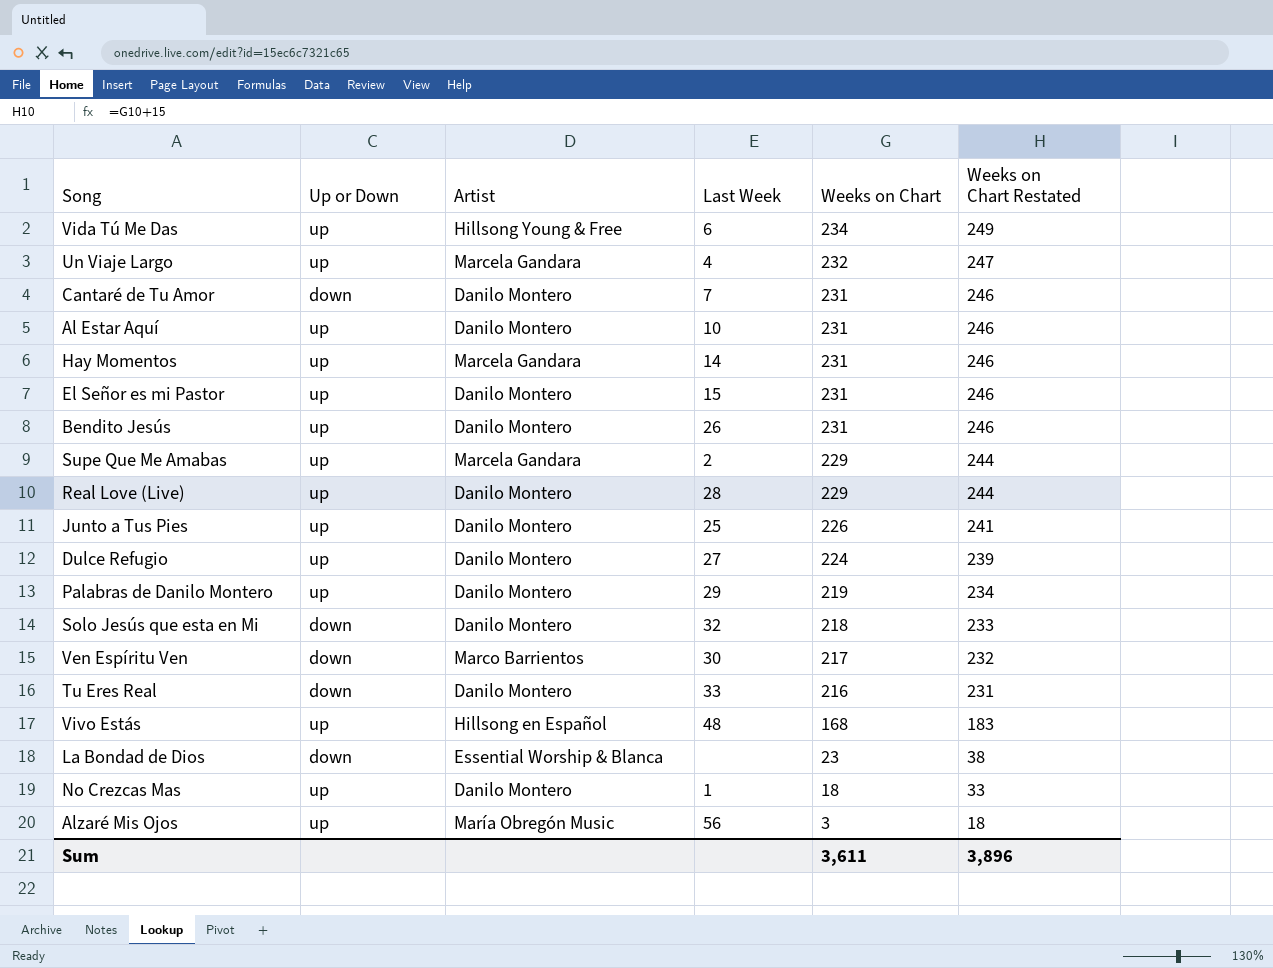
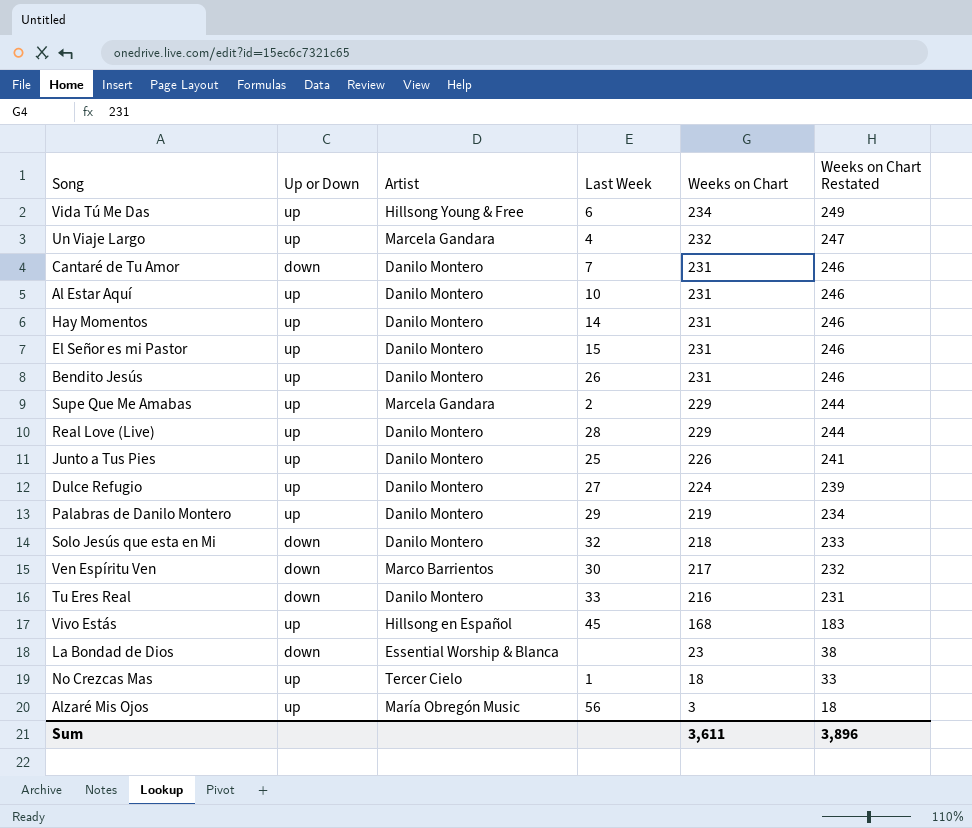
Hay Momentos | Artist: Marcela Gandara -> Danilo Montero
Vivo Estás | Last Week: 48 -> 45
No Crezcas Mas | Artist: Danilo Montero -> Tercer Cielo

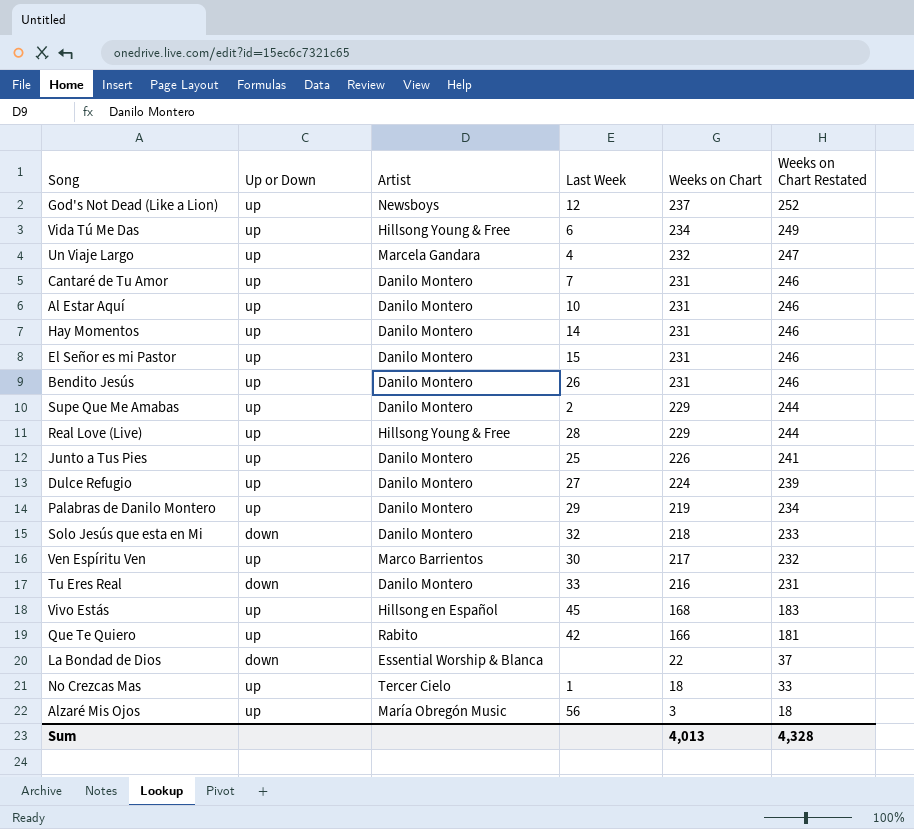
row God's Not Dead (Like a Lion): none -> up | Newsboys | 12 | 237 | 252
Cantaré de Tu Amor | Up or Down: down -> up
Supe Que Me Amabas | Artist: Marcela Gandara -> Danilo Montero
Real Love (Live) | Artist: Danilo Montero -> Hillsong Young & Free
Ven Espíritu Ven | Up or Down: down -> up
row Que Te Quiero: none -> up | Rabito | 42 | 166 | 181
La Bondad de Dios | Weeks on Chart: 23 -> 22
La Bondad de Dios | Weeks on Chart Restated: 38 -> 37
Sum | Weeks on Chart: 3,611 -> 4,013
Sum | Weeks on Chart Restated: 3,896 -> 4,328

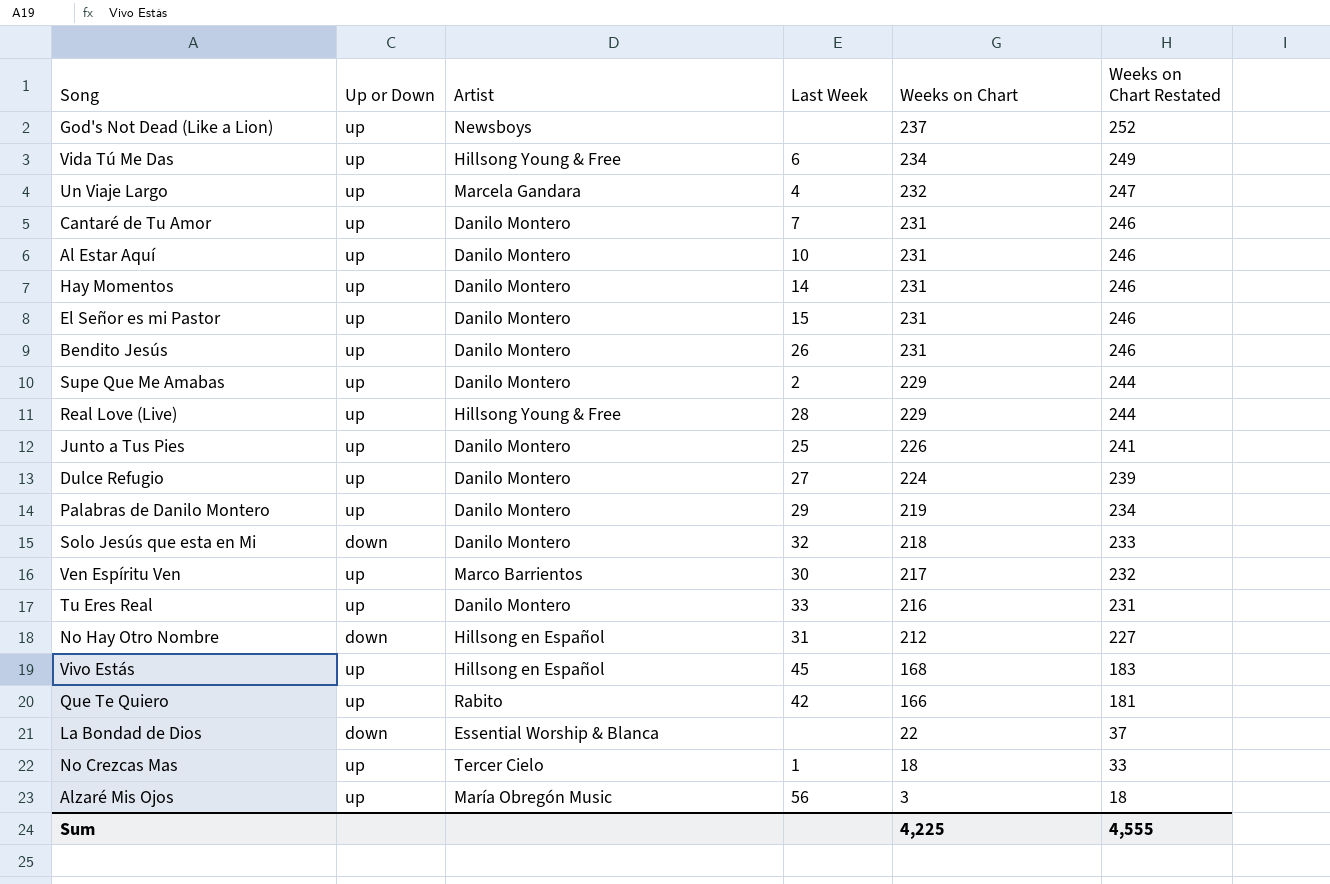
God's Not Dead (Like a Lion) | Last Week: 12 -> none
Tu Eres Real | Up or Down: down -> up
row No Hay Otro Nombre: none -> down | Hillsong en Español | 31 | 212 | 227
Sum | Weeks on Chart: 4,013 -> 4,225
Sum | Weeks on Chart Restated: 4,328 -> 4,555

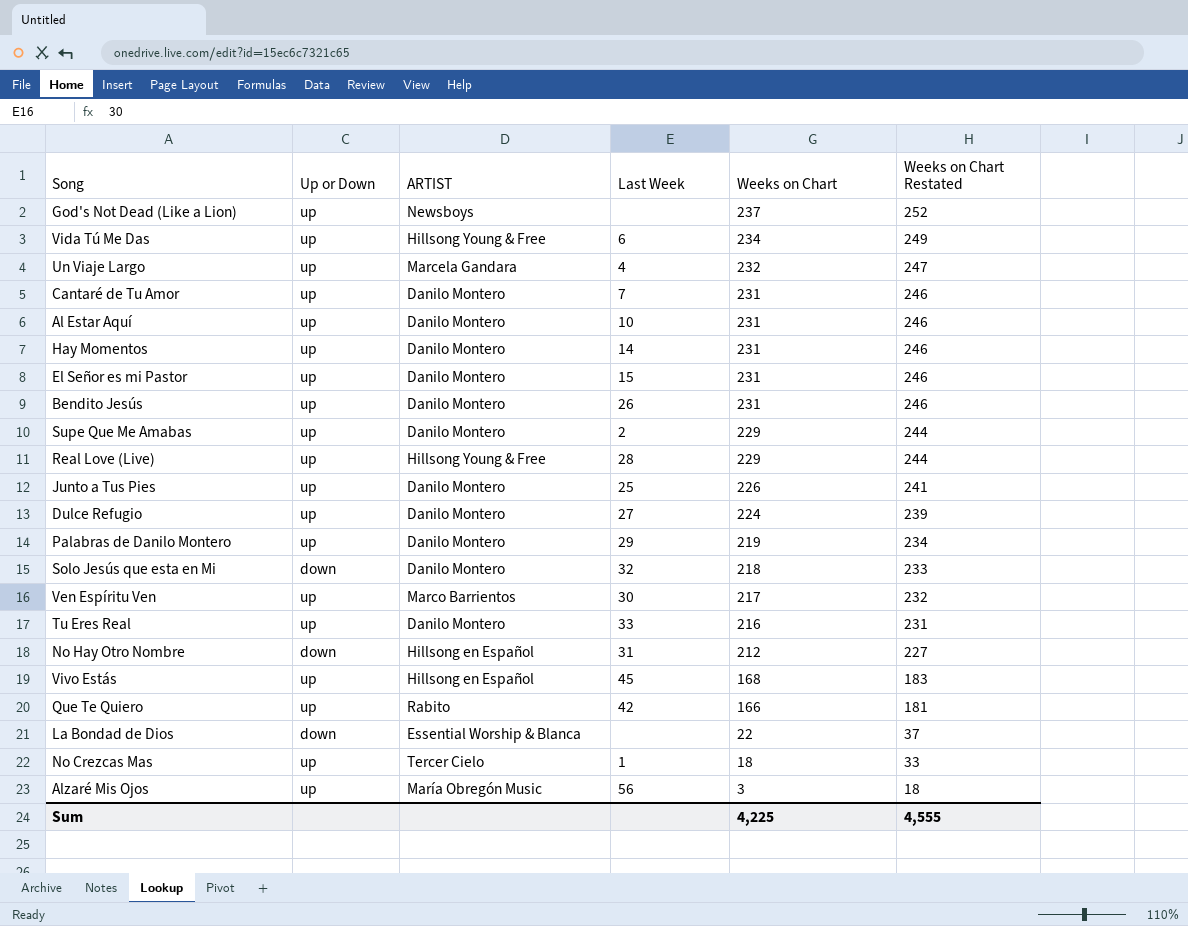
column name: Artist -> ARTIST

